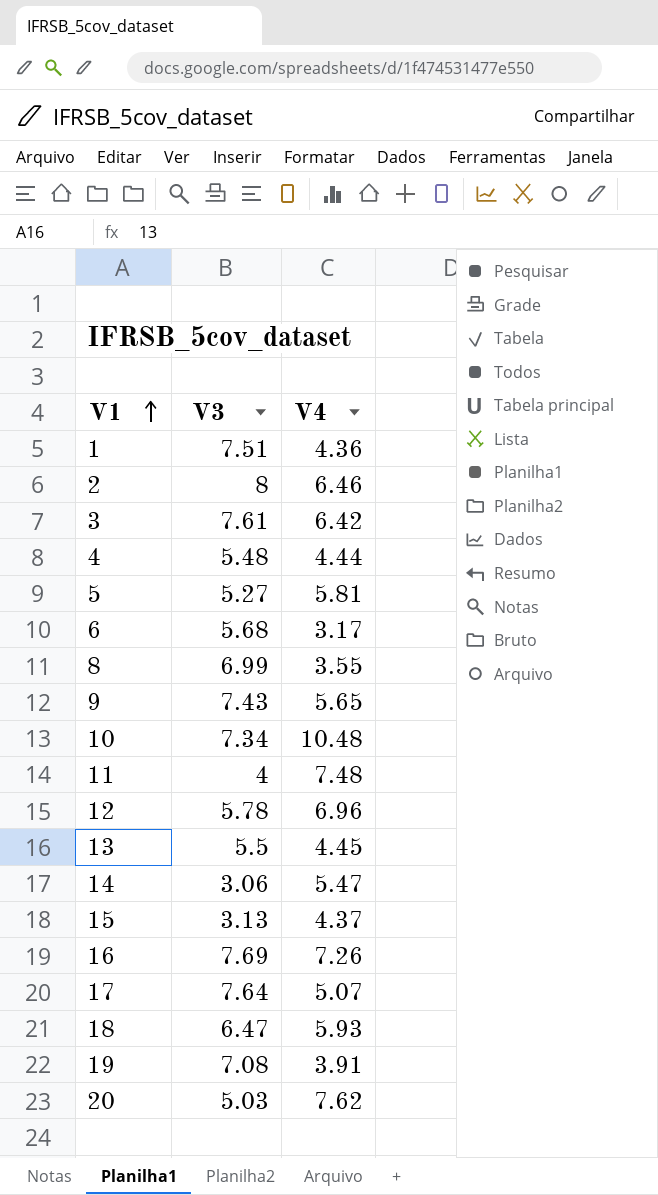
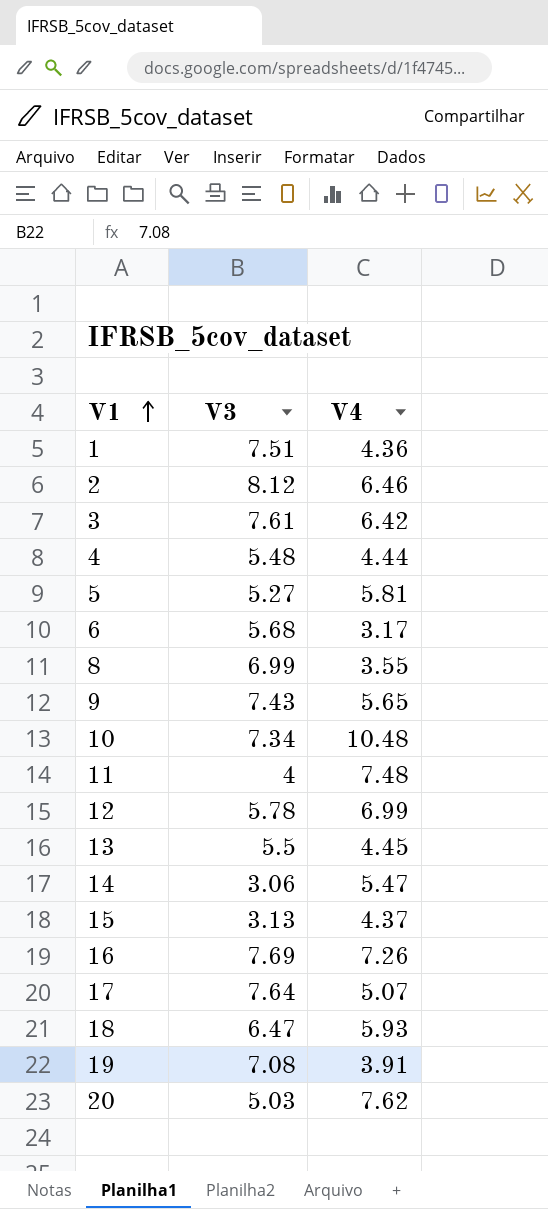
2 | V3: 8 -> 8.12
12 | V4: 6.96 -> 6.99

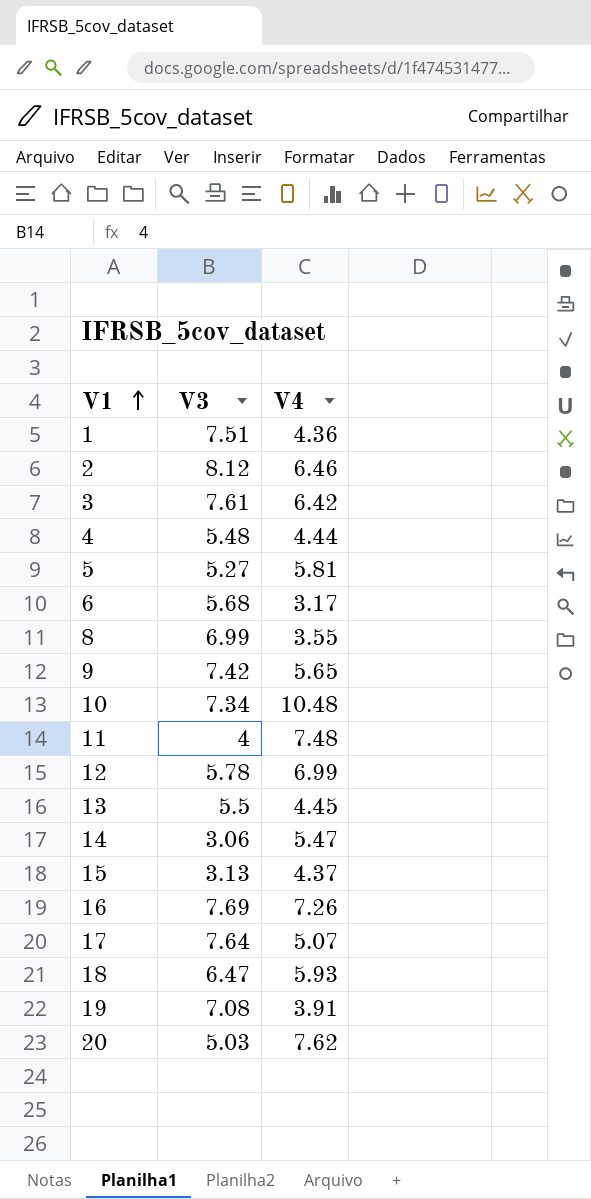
9 | V3: 7.43 -> 7.42

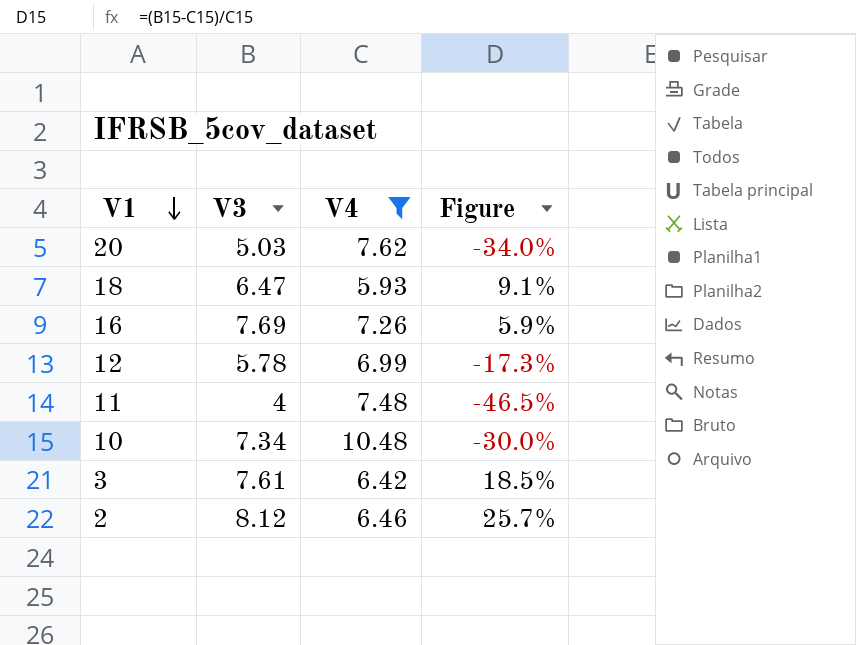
filter: none -> V4 >= 5.93
row order: V1 ascending -> V1 descending
column Figure | formula: none -> ([V3] - [V4]) / [V4]

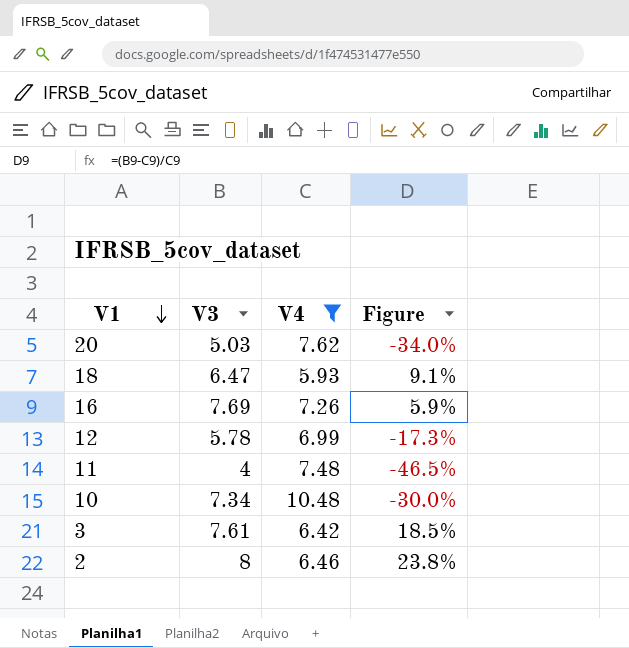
2 | V3: 8.12 -> 8
2 | Figure: 25.7% -> 23.8%

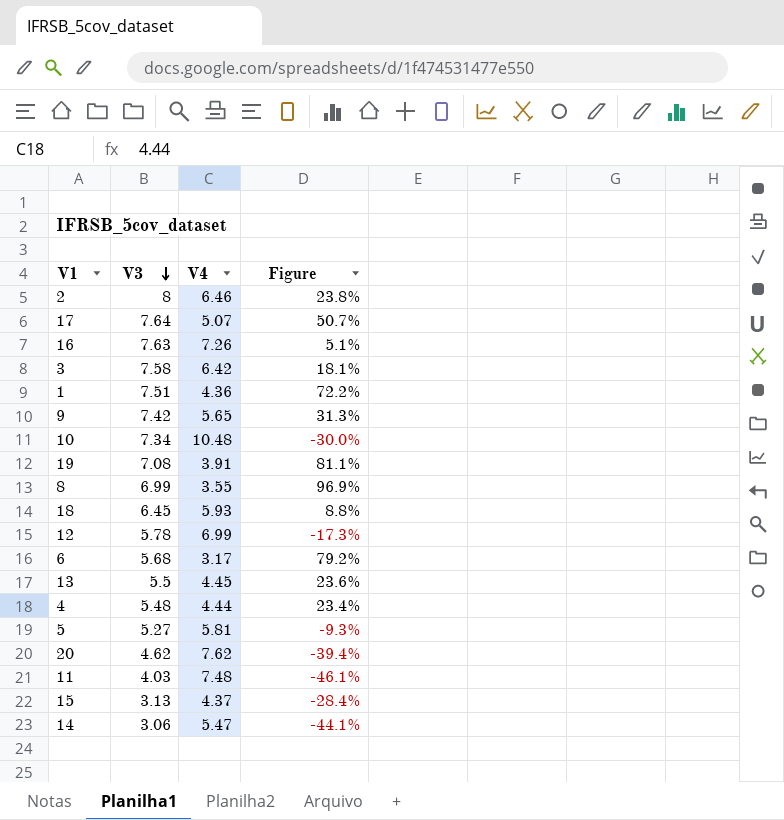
filter: V4 >= 5.93 -> none
row order: V1 descending -> V3 descending
16 | V3: 7.69 -> 7.63
16 | Figure: 5.9% -> 5.1%
3 | V3: 7.61 -> 7.58
3 | Figure: 18.5% -> 18.1%
18 | V3: 6.47 -> 6.45
18 | Figure: 9.1% -> 8.8%
20 | V3: 5.03 -> 4.62
20 | Figure: -34.0% -> -39.4%
11 | V3: 4 -> 4.03
11 | Figure: -46.5% -> -46.1%

